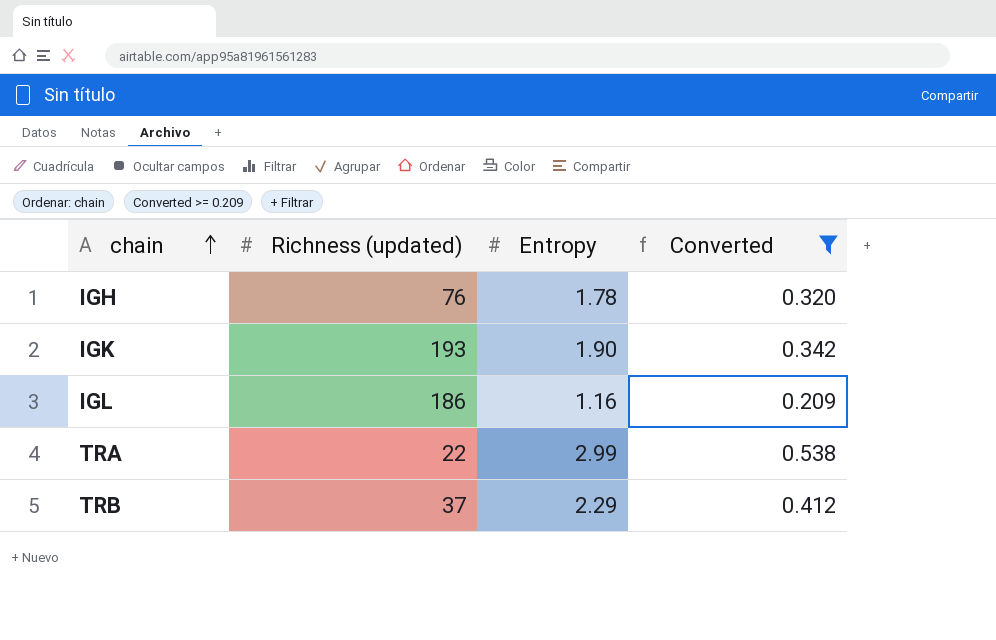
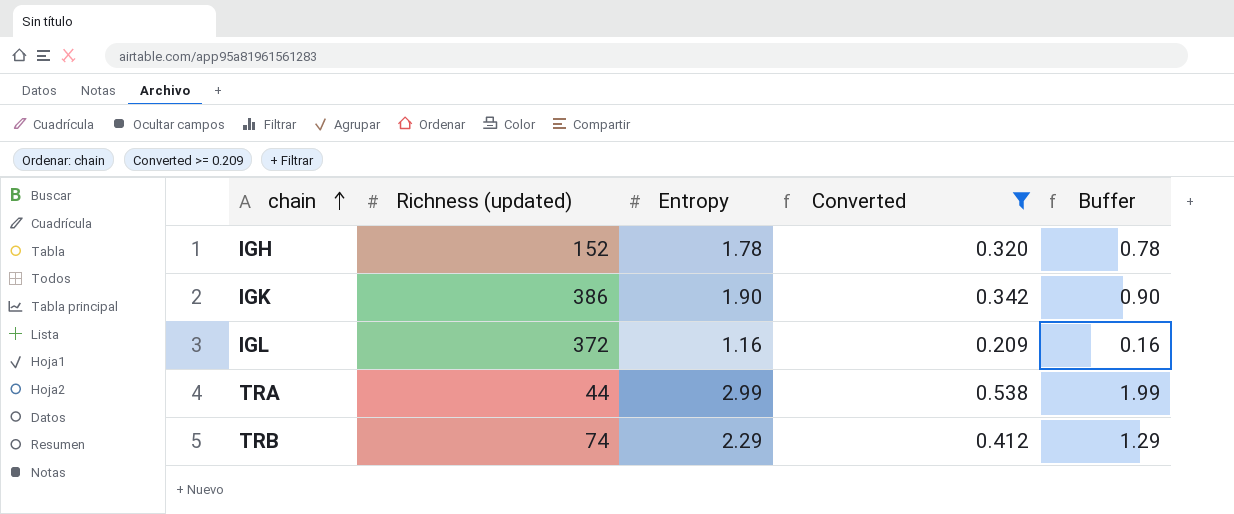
column Buffer | formula: none -> [Entropy] - 1
IGH | Richness (updated): 76 -> 152
IGK | Richness (updated): 193 -> 386
IGL | Richness (updated): 186 -> 372
TRA | Richness (updated): 22 -> 44
TRB | Richness (updated): 37 -> 74

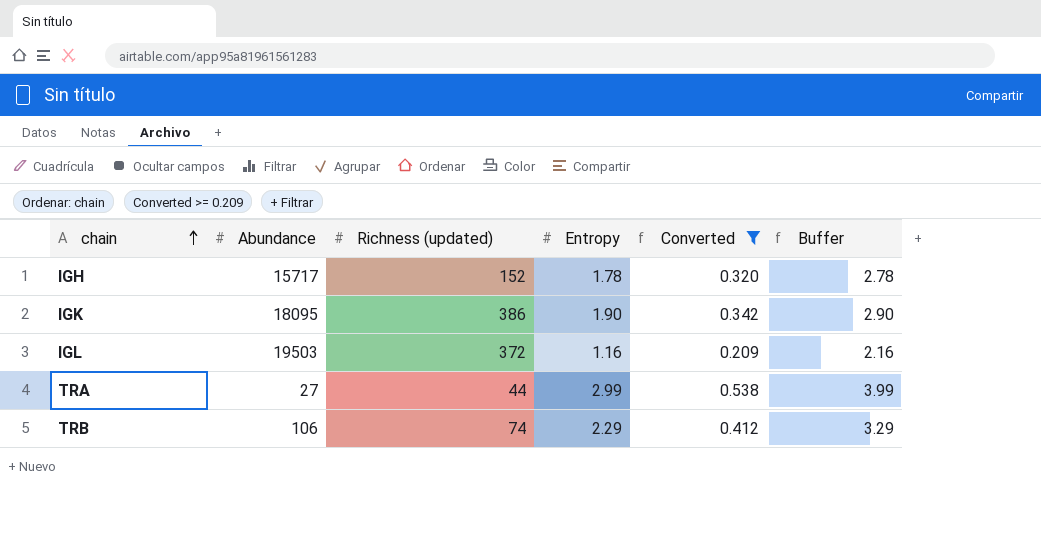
column Abundance | position: none -> 2
column Buffer | formula: [Entropy] - 1 -> [Entropy] + 1

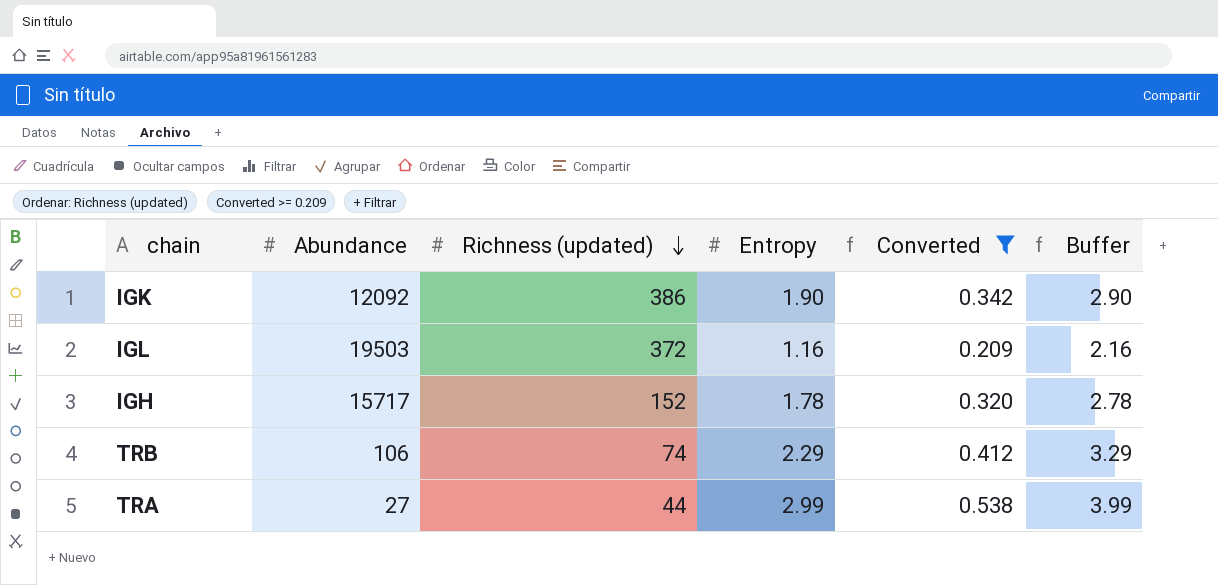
row order: chain ascending -> Richness (updated) descending
IGK | Abundance: 18095 -> 12092

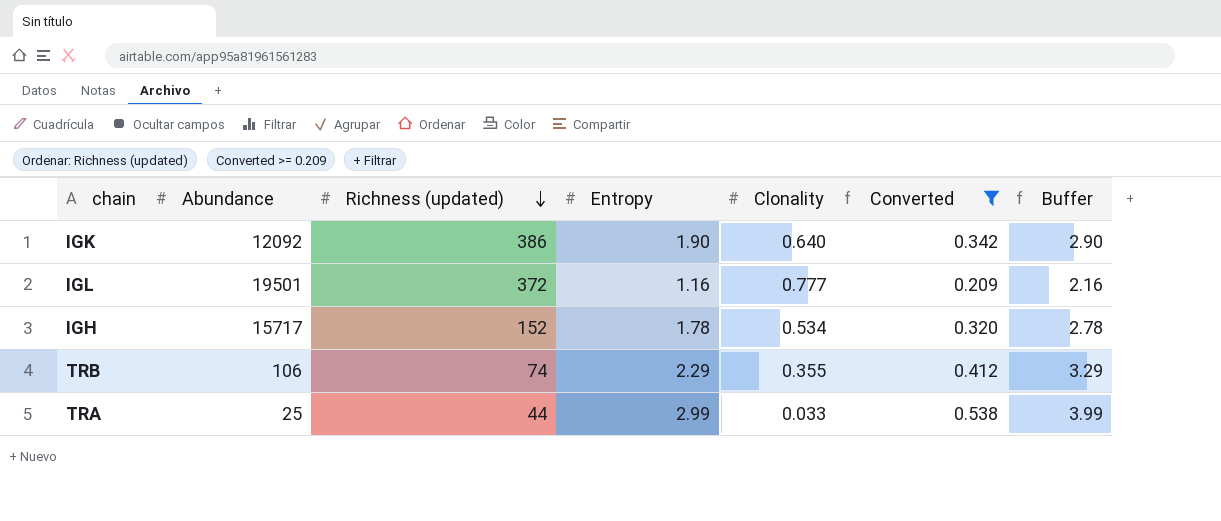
column Clonality | position: none -> 5
IGL | Abundance: 19503 -> 19501
TRA | Abundance: 27 -> 25

